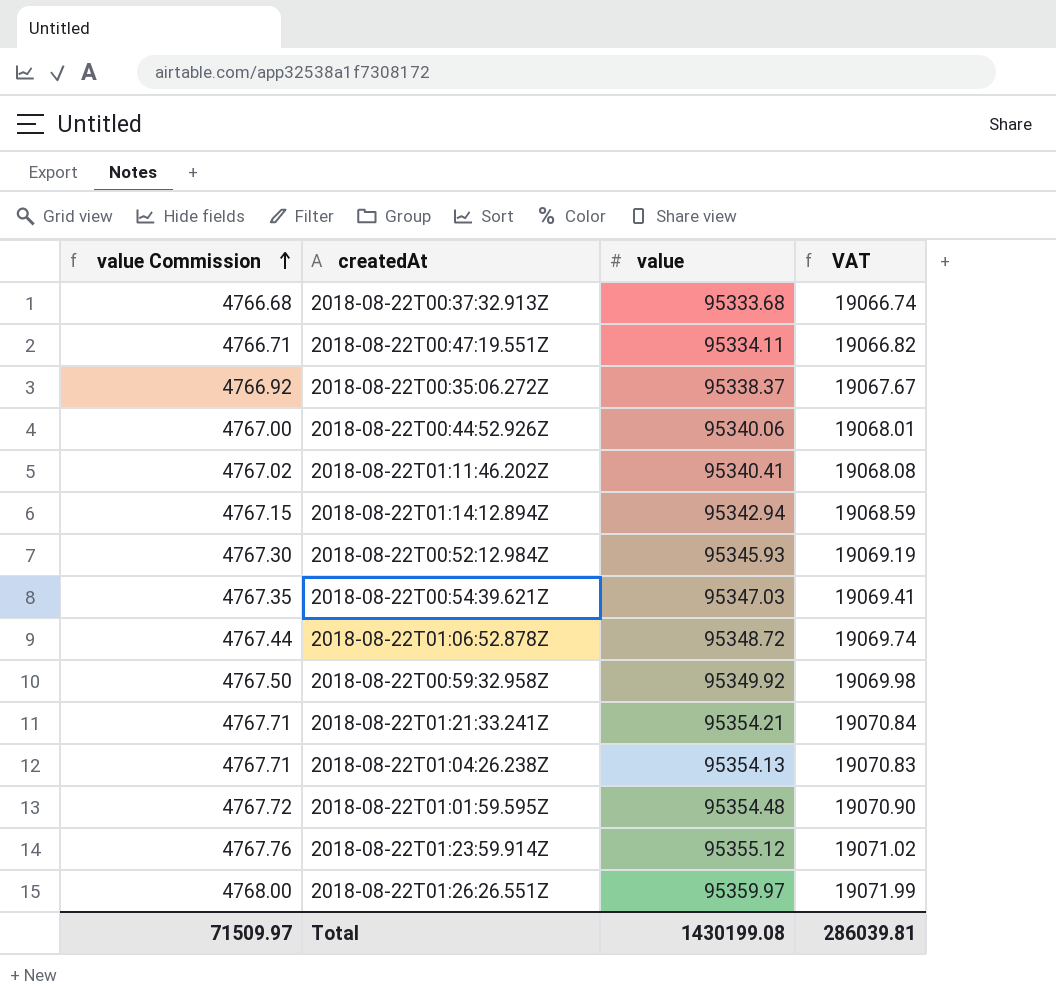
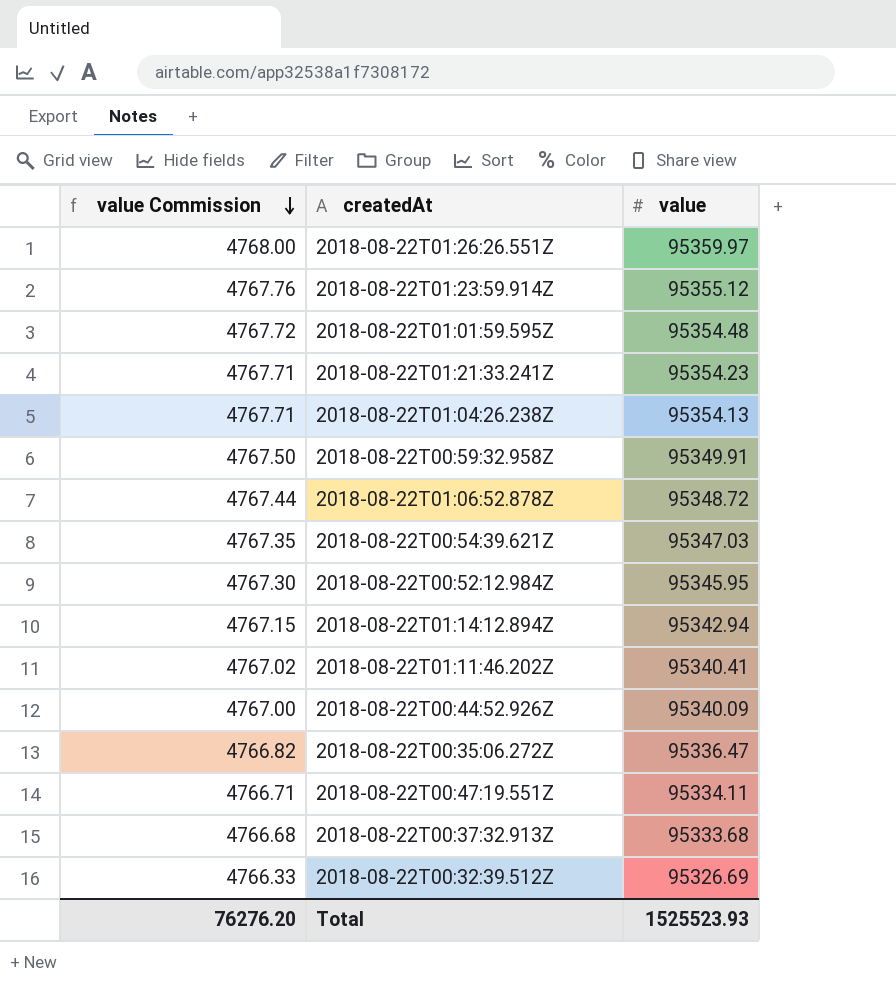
row order: value Commission ascending -> value Commission descending
column VAT | formula: [value] * 0.2 -> none
2018-08-22T01:21:33.241Z | value: 95354.21 -> 95354.23
2018-08-22T00:59:32.958Z | value: 95349.92 -> 95349.91
2018-08-22T00:52:12.984Z | value: 95345.93 -> 95345.95
2018-08-22T00:44:52.926Z | value: 95340.06 -> 95340.09
2018-08-22T00:35:06.272Z | value Commission: 4766.92 -> 4766.82
2018-08-22T00:35:06.272Z | value: 95338.37 -> 95336.47
row 2018-08-22T00:32:39.512Z: none -> 4766.33 | 95326.69
Total | value Commission: 71509.97 -> 76276.20
Total | value: 1430199.08 -> 1525523.93

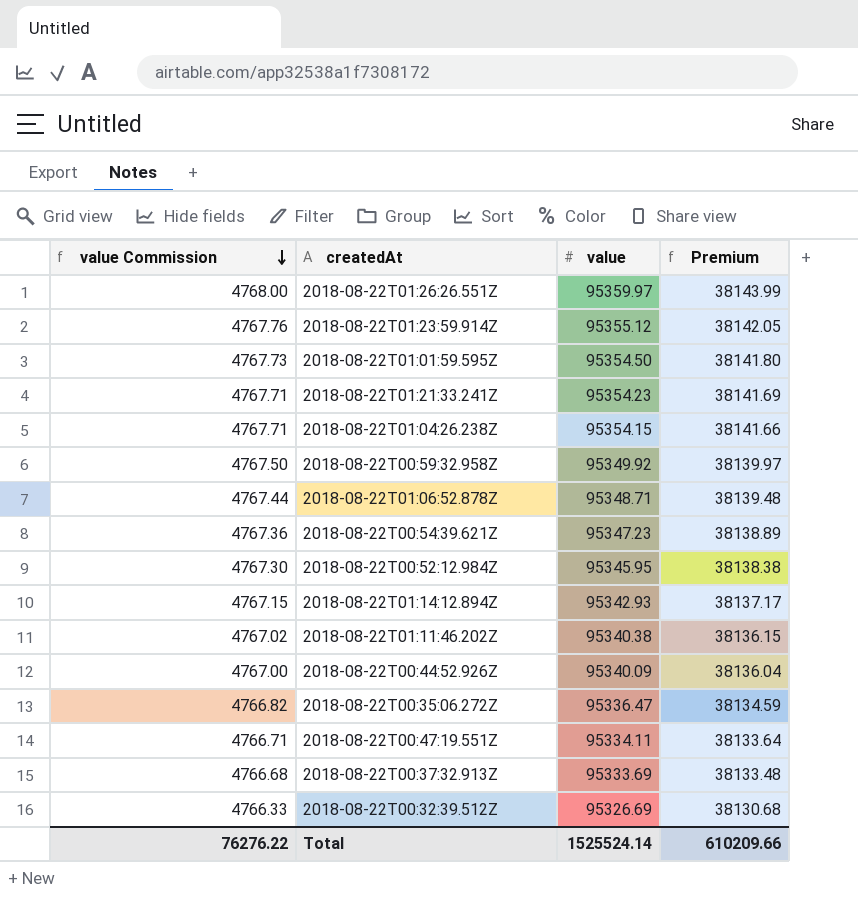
column Premium | formula: none -> [value] * 0.4
2018-08-22T01:01:59.595Z | value Commission: 4767.72 -> 4767.73
2018-08-22T01:01:59.595Z | value: 95354.48 -> 95354.50
2018-08-22T01:04:26.238Z | value: 95354.13 -> 95354.15
2018-08-22T00:59:32.958Z | value: 95349.91 -> 95349.92
2018-08-22T01:06:52.878Z | value: 95348.72 -> 95348.71
2018-08-22T00:54:39.621Z | value Commission: 4767.35 -> 4767.36
2018-08-22T00:54:39.621Z | value: 95347.03 -> 95347.23
2018-08-22T01:14:12.894Z | value: 95342.94 -> 95342.93
2018-08-22T01:11:46.202Z | value: 95340.41 -> 95340.38
2018-08-22T00:37:32.913Z | value: 95333.68 -> 95333.69
Total | value Commission: 76276.20 -> 76276.22
Total | value: 1525523.93 -> 1525524.14

